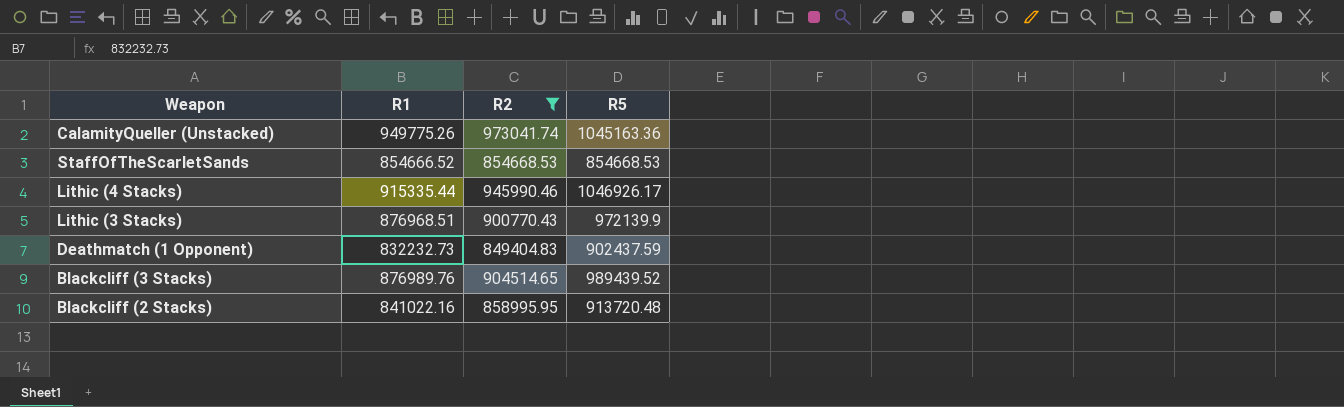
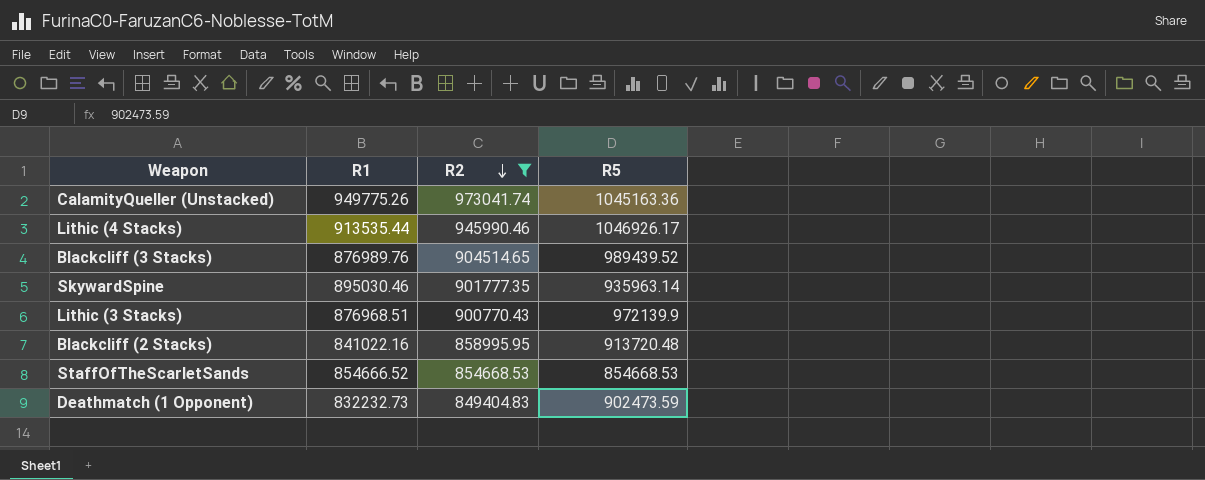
row order: none -> R2 descending
Lithic (4 Stacks) | R1: 915335.44 -> 913535.44
row SkywardSpine: none -> 895030.46 | 901777.35 | 935963.14
Deathmatch (1 Opponent) | R5: 902437.59 -> 902473.59

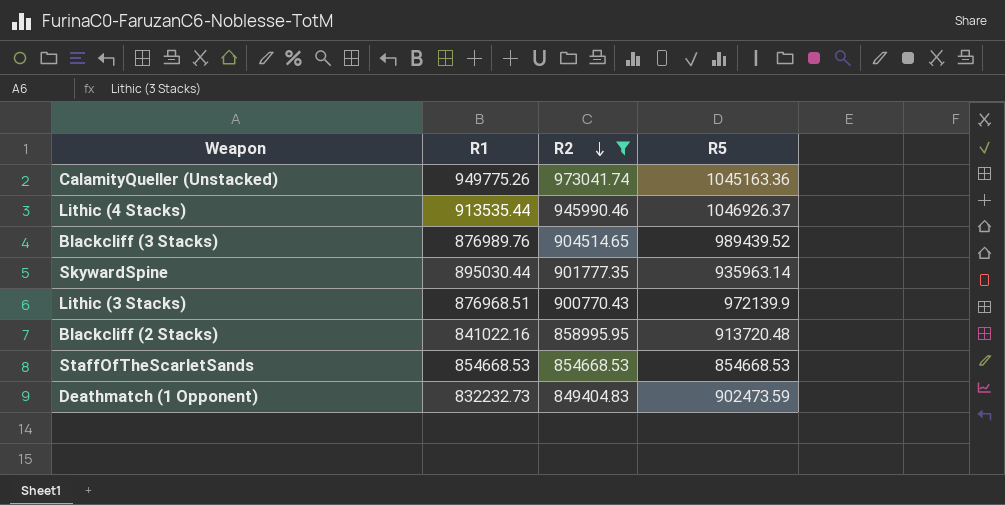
Lithic (4 Stacks) | R5: 1046926.17 -> 1046926.37
SkywardSpine | R1: 895030.46 -> 895030.44
StaffOfTheScarletSands | R1: 854666.52 -> 854668.53

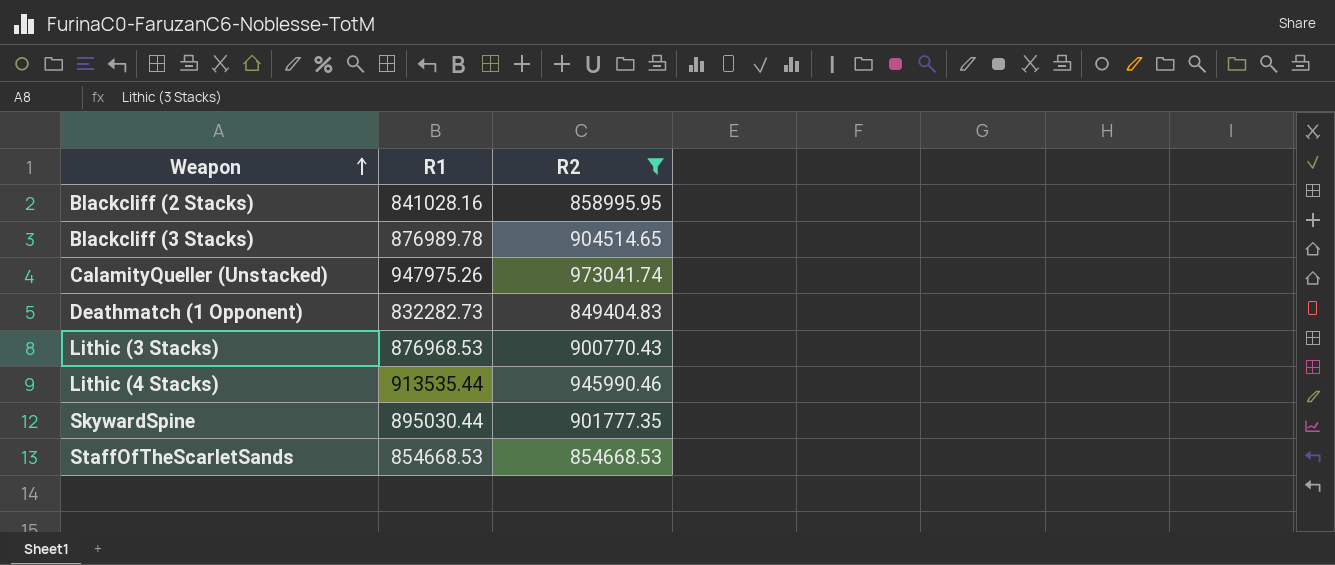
row order: R2 descending -> Weapon ascending
column R5 | position: 4 -> none
Blackcliff (2 Stacks) | R1: 841022.16 -> 841028.16
Blackcliff (3 Stacks) | R1: 876989.76 -> 876989.78
CalamityQueller (Unstacked) | R1: 949775.26 -> 947975.26
Deathmatch (1 Opponent) | R1: 832232.73 -> 832282.73
Lithic (3 Stacks) | R1: 876968.51 -> 876968.53

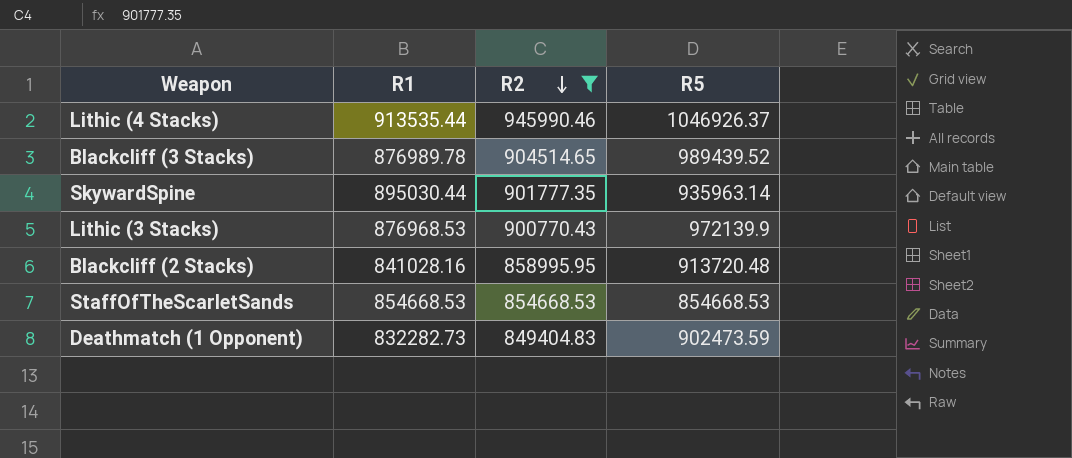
row order: Weapon ascending -> R2 descending
column R5 | position: none -> 4
row CalamityQueller (Unstacked): 947975.26 | 973041.74 -> none

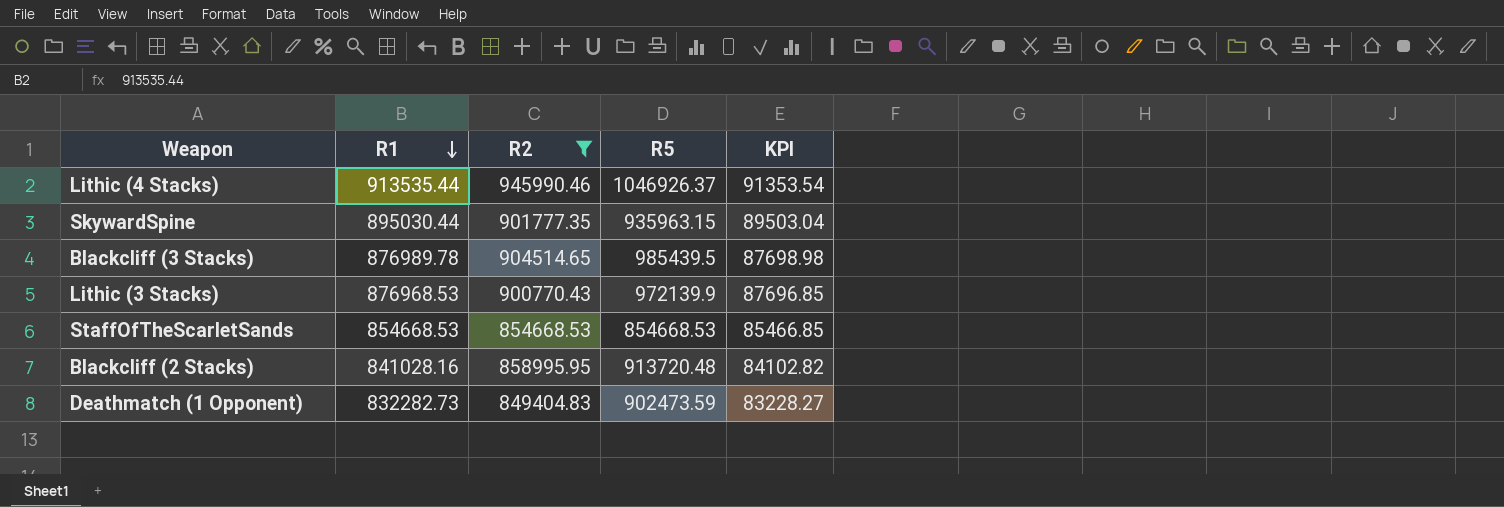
row order: R2 descending -> R1 descending
column KPI | formula: none -> [R1] * 0.1
SkywardSpine | R5: 935963.14 -> 935963.15
Blackcliff (3 Stacks) | R5: 989439.52 -> 985439.5

